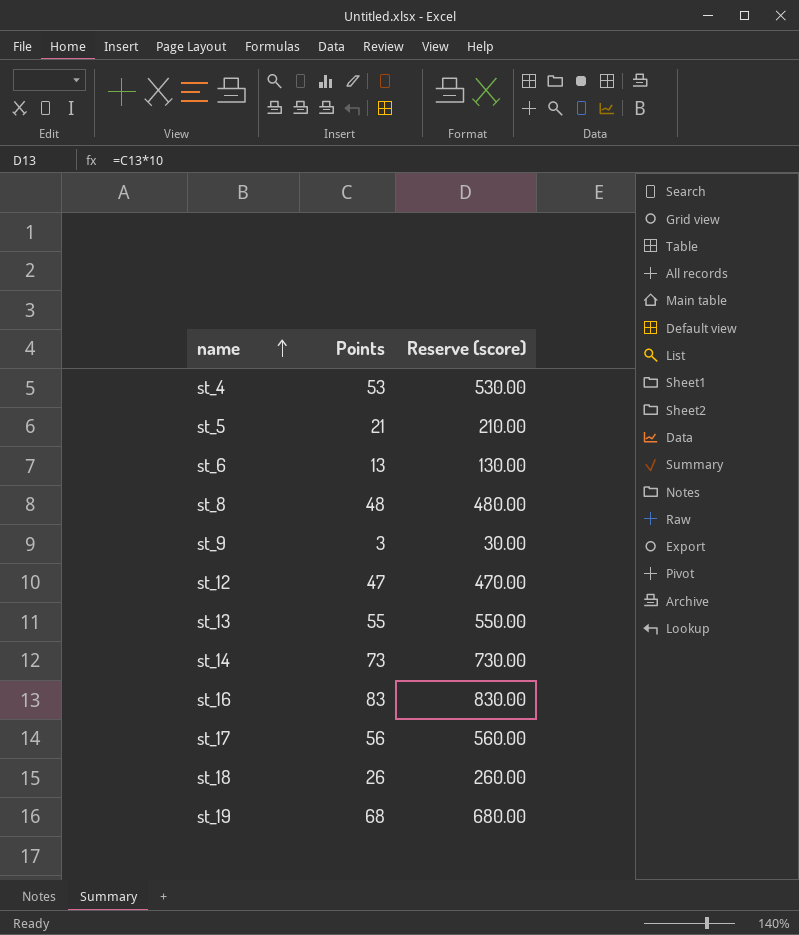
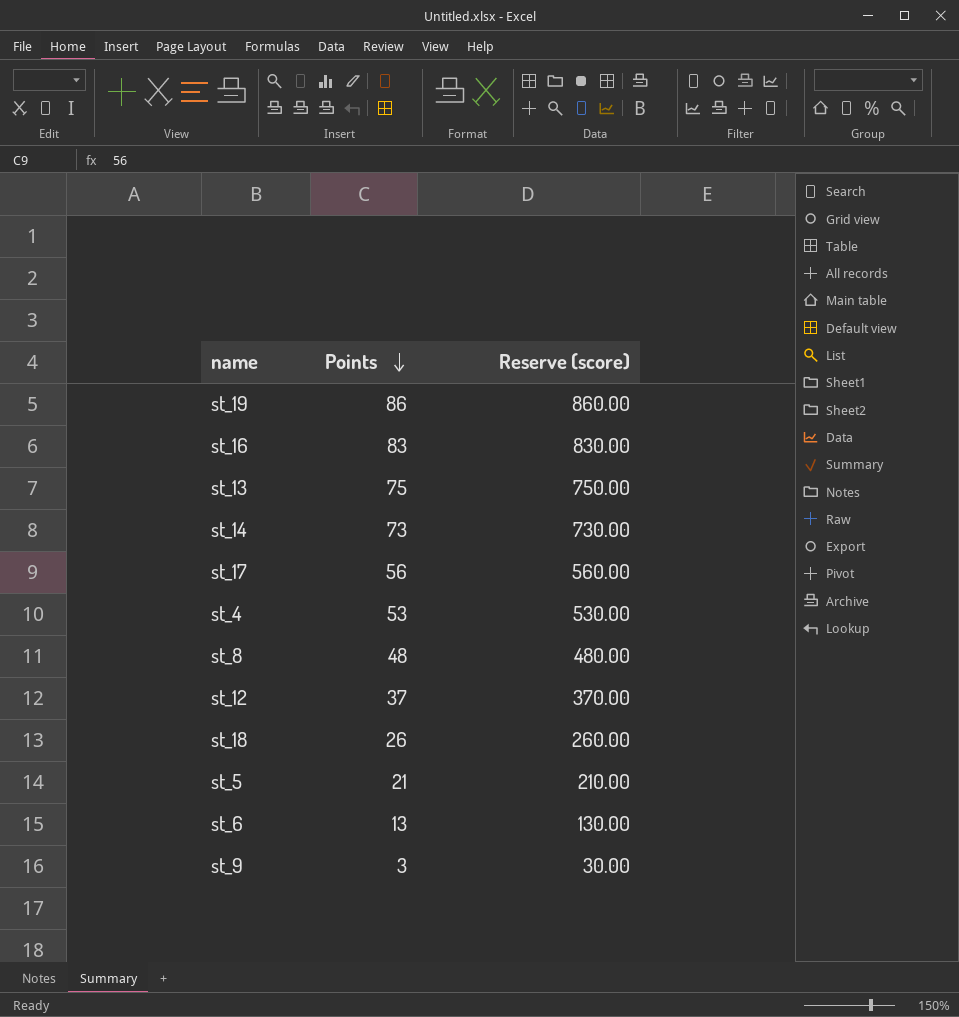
row order: name ascending -> Points descending
st_19 | Points: 68 -> 86
st_19 | Reserve (score): 680.00 -> 860.00
st_13 | Points: 55 -> 75
st_13 | Reserve (score): 550.00 -> 750.00
st_12 | Points: 47 -> 37
st_12 | Reserve (score): 470.00 -> 370.00

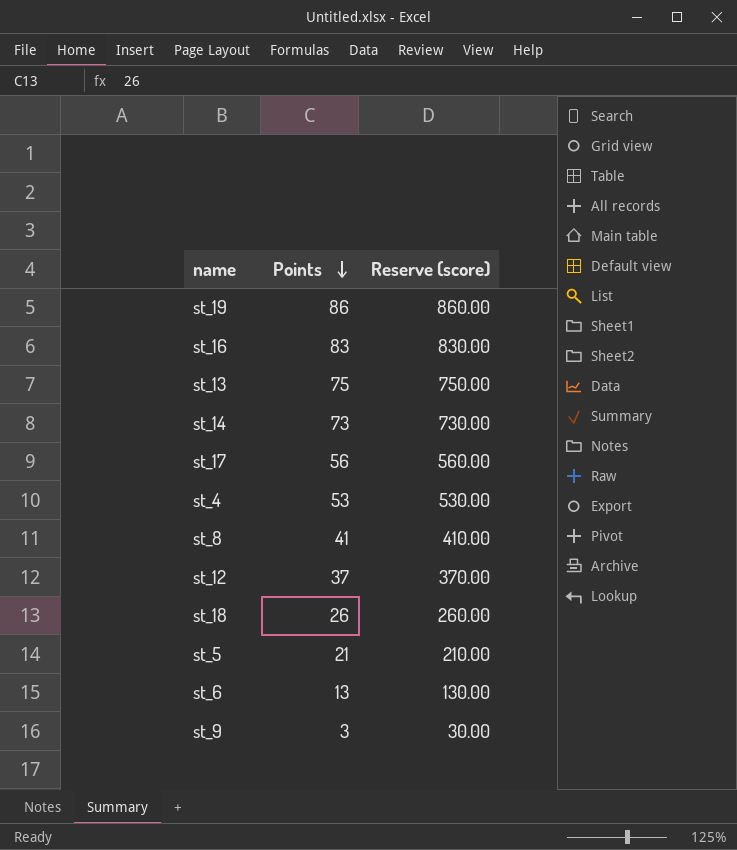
st_8 | Points: 48 -> 41
st_8 | Reserve (score): 480.00 -> 410.00

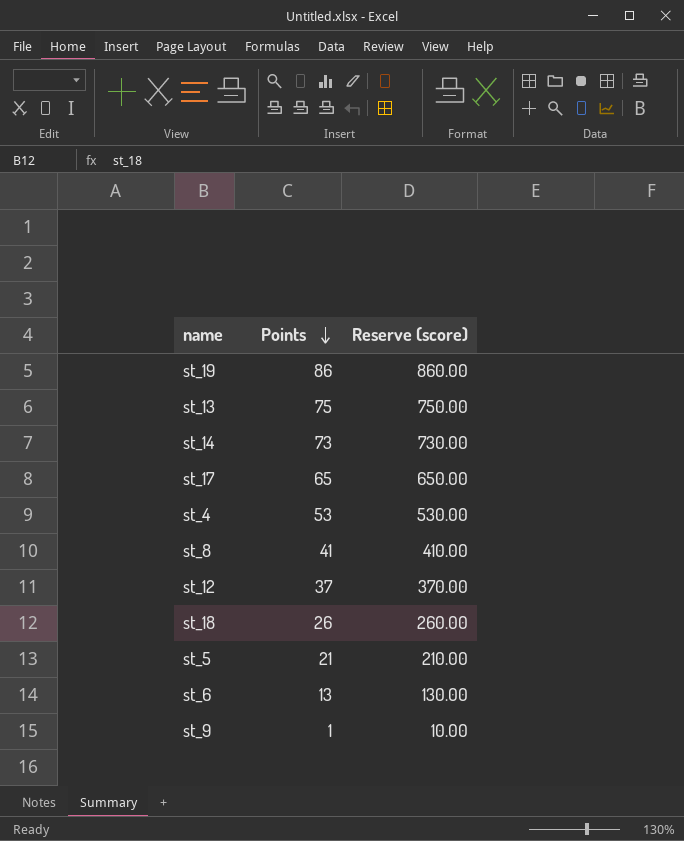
row st_16: 83 | 830.00 -> none
st_17 | Points: 56 -> 65
st_17 | Reserve (score): 560.00 -> 650.00
st_9 | Points: 3 -> 1
st_9 | Reserve (score): 30.00 -> 10.00

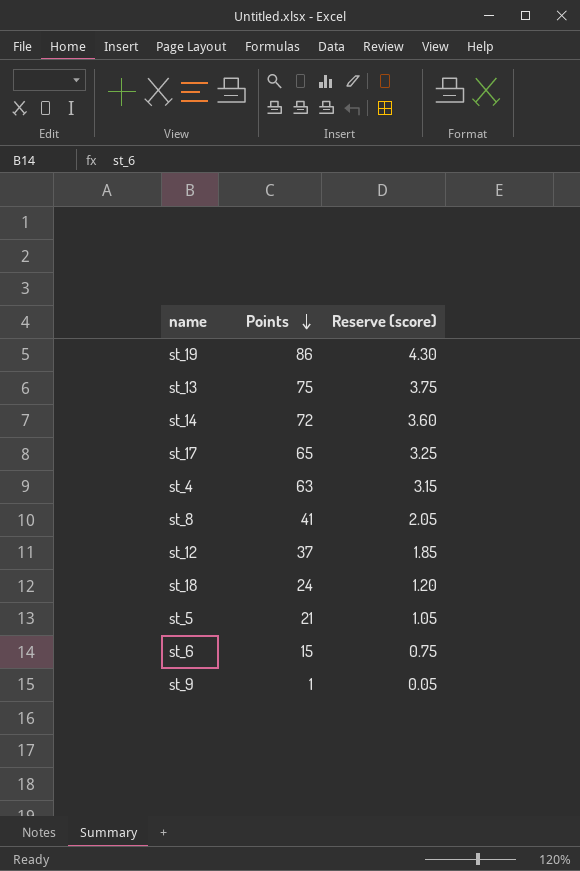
column Reserve (score) | formula: [Points] * 10 -> [Points] * 0.05
st_14 | Points: 73 -> 72
st_4 | Points: 53 -> 63
st_18 | Points: 26 -> 24
st_6 | Points: 13 -> 15

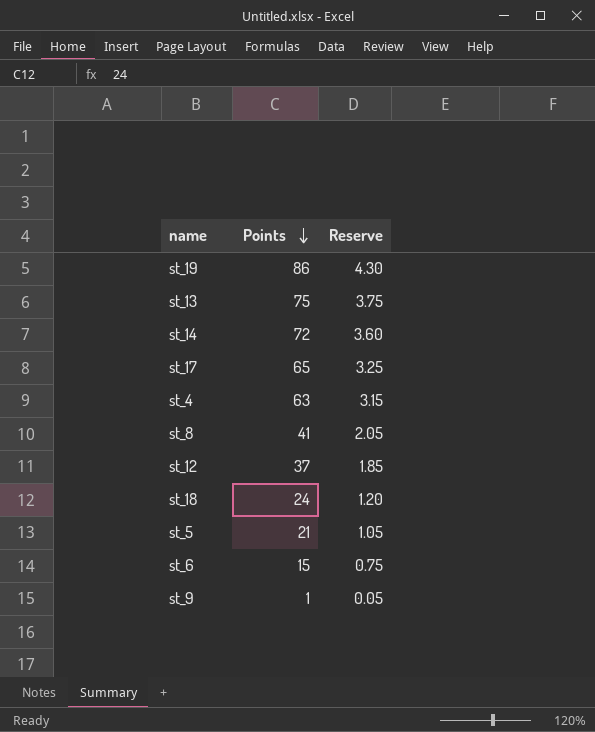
column name: Reserve (score) -> Reserve

